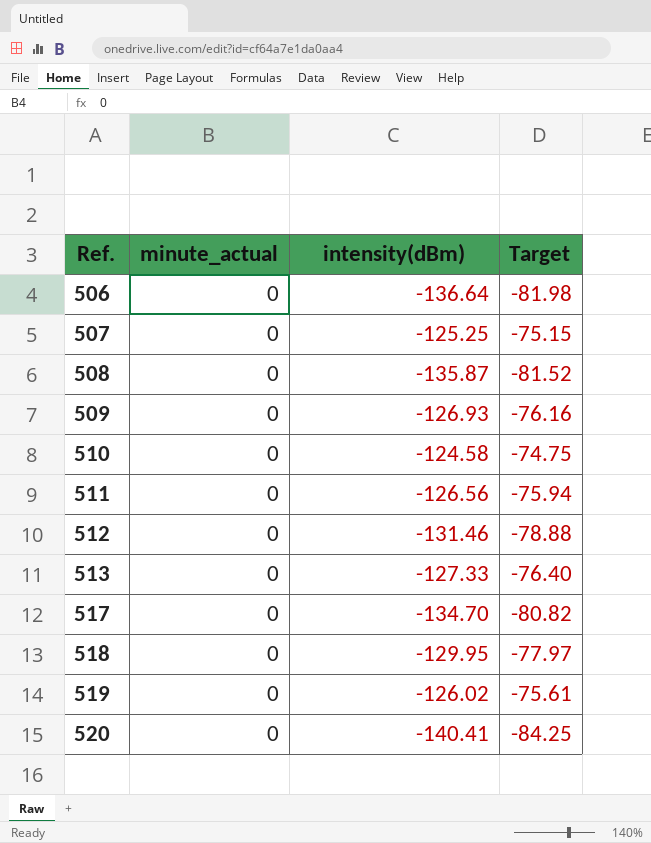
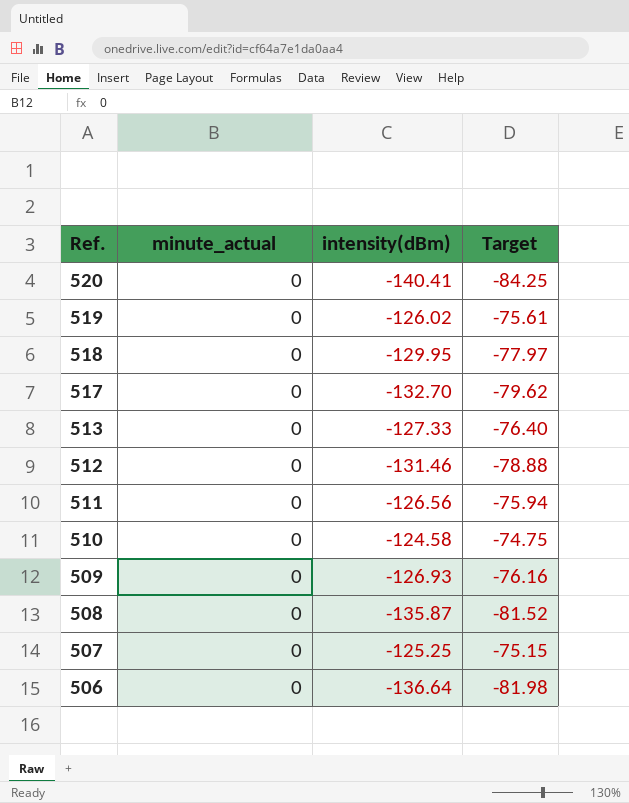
row order: Ref. ascending -> Ref. descending
517 | intensity(dBm): -134.70 -> -132.70
517 | Target: -80.82 -> -79.62

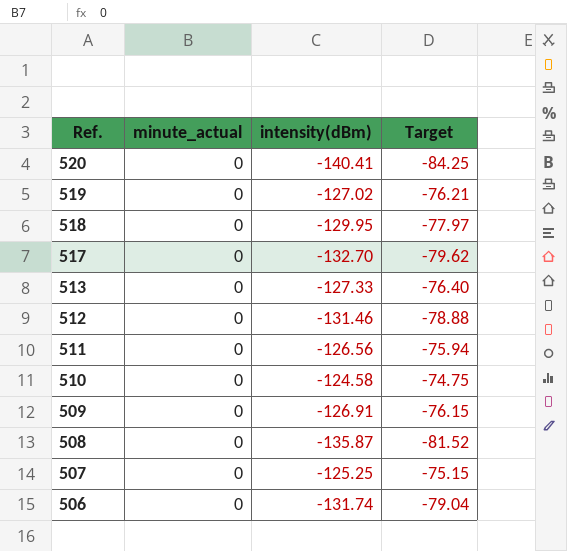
519 | intensity(dBm): -126.02 -> -127.02
519 | Target: -75.61 -> -76.21
509 | intensity(dBm): -126.93 -> -126.91
509 | Target: -76.16 -> -76.15
506 | intensity(dBm): -136.64 -> -131.74
506 | Target: -81.98 -> -79.04

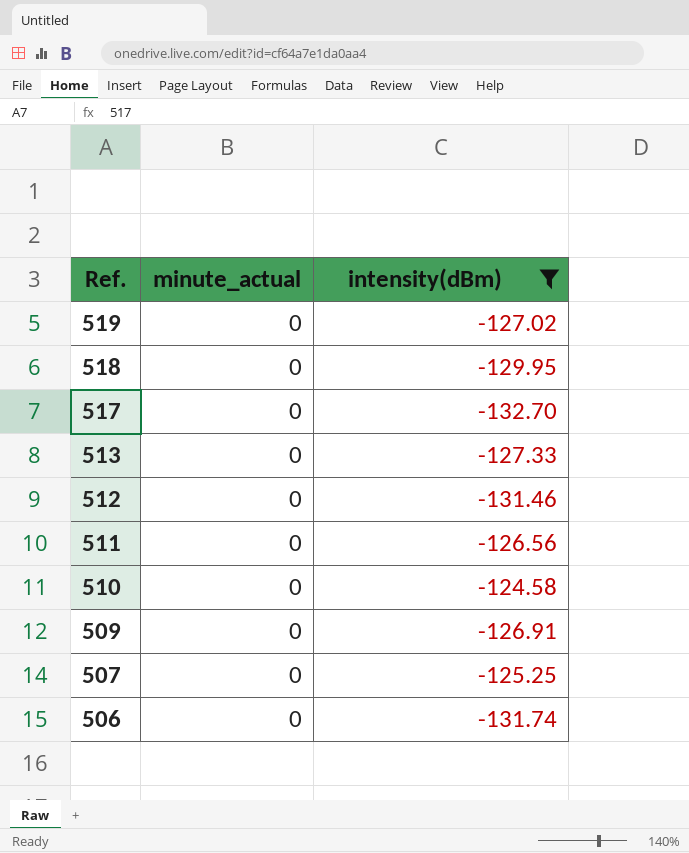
filter: none -> intensity(dBm) >= -132.70
column Target | formula: [intensity(dBm)] * 0.6 -> none

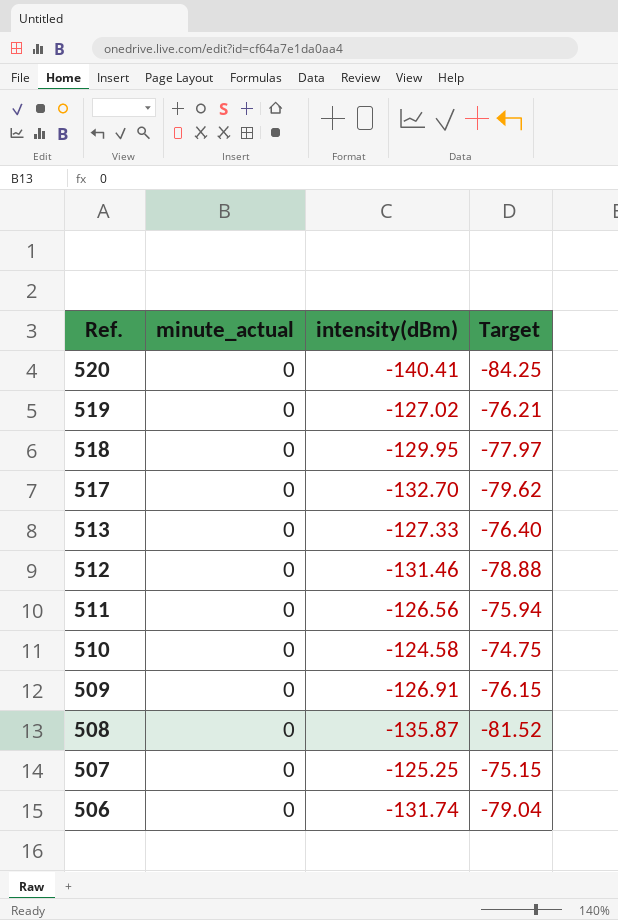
filter: intensity(dBm) >= -132.70 -> none
column Target | formula: none -> [intensity(dBm)] * 0.6

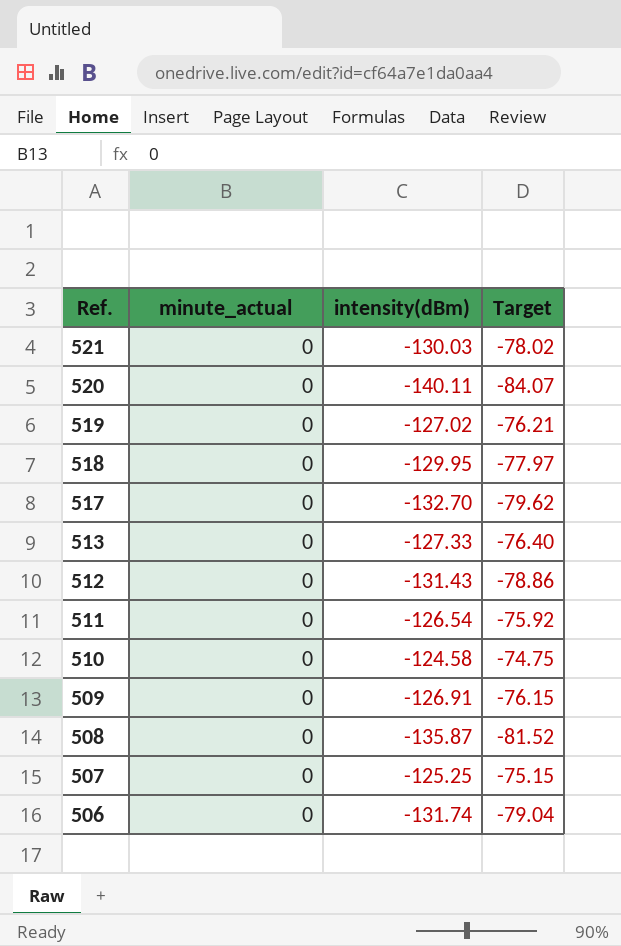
row 521: none -> 0 | -130.03 | -78.02
520 | intensity(dBm): -140.41 -> -140.11
520 | Target: -84.25 -> -84.07
512 | intensity(dBm): -131.46 -> -131.43
512 | Target: -78.88 -> -78.86
511 | intensity(dBm): -126.56 -> -126.54
511 | Target: -75.94 -> -75.92

